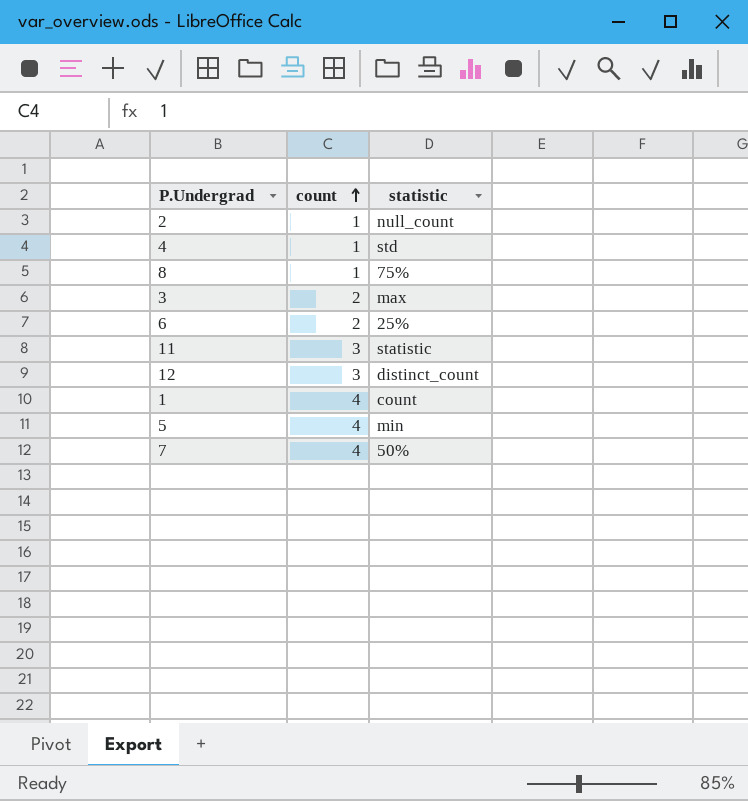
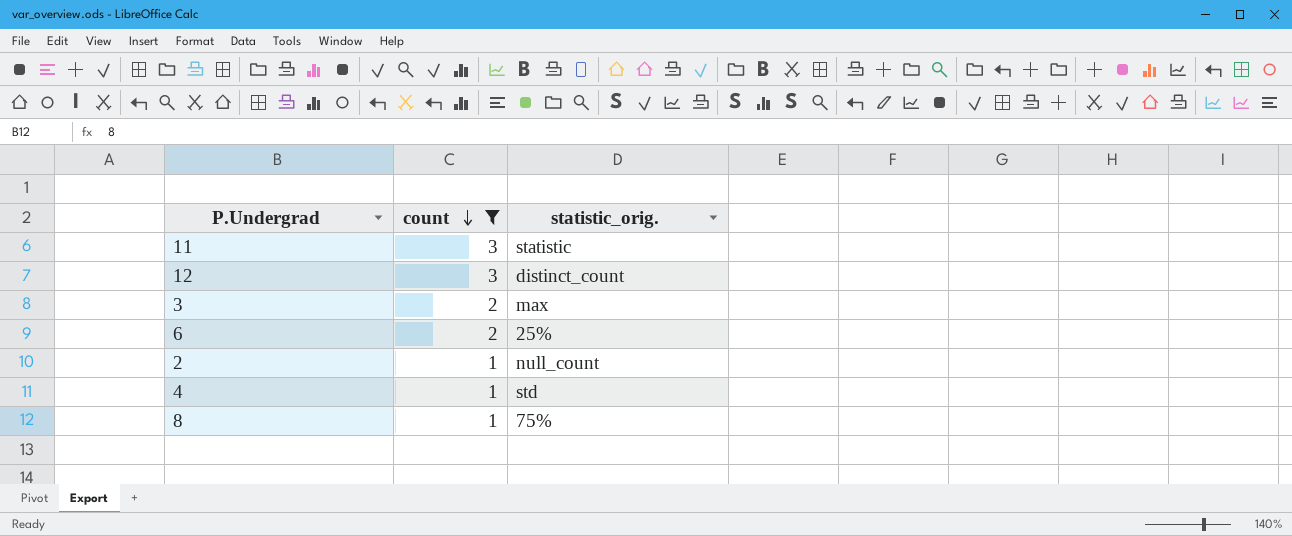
filter: none -> count != 4
row order: count ascending -> count descending
column name: statistic -> statistic_orig.

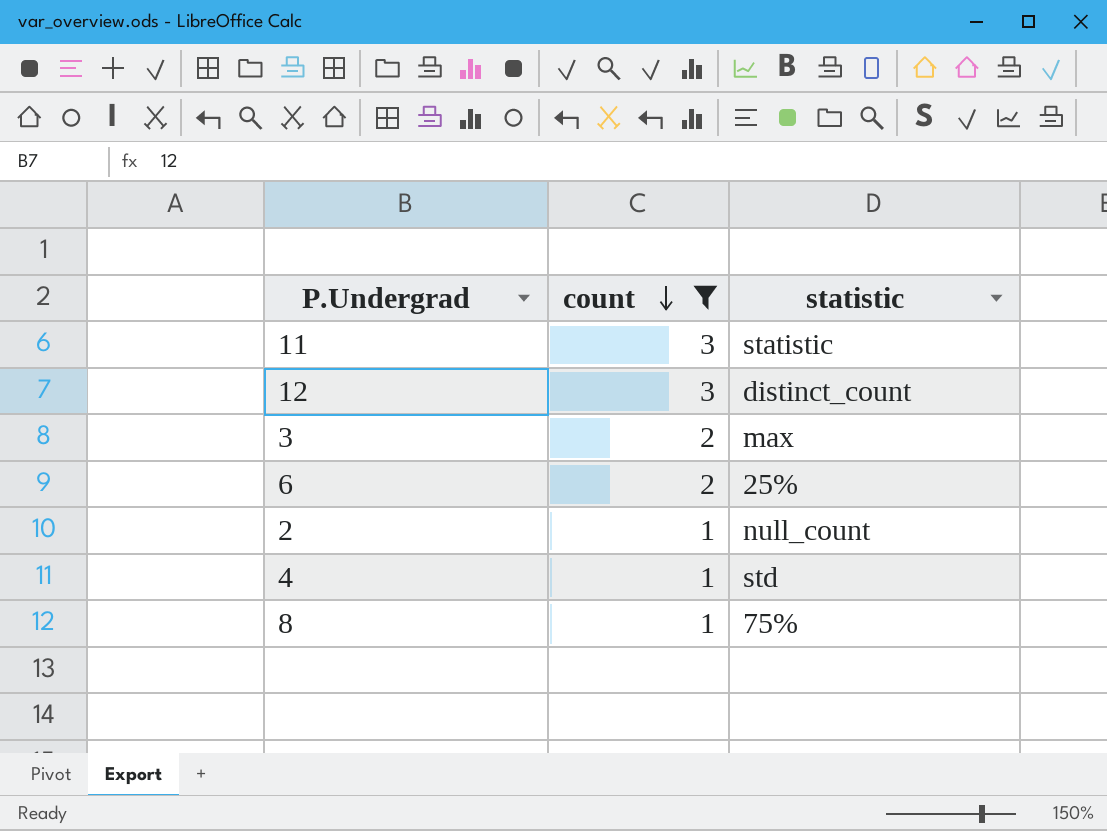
column name: statistic_orig. -> statistic

